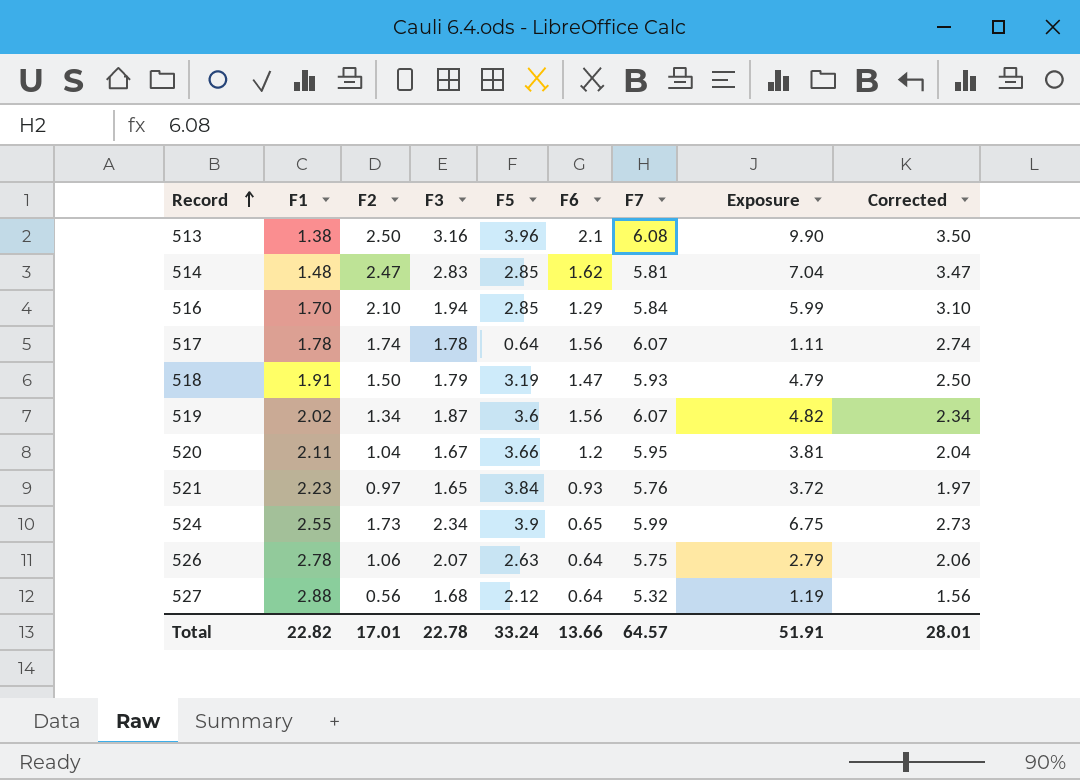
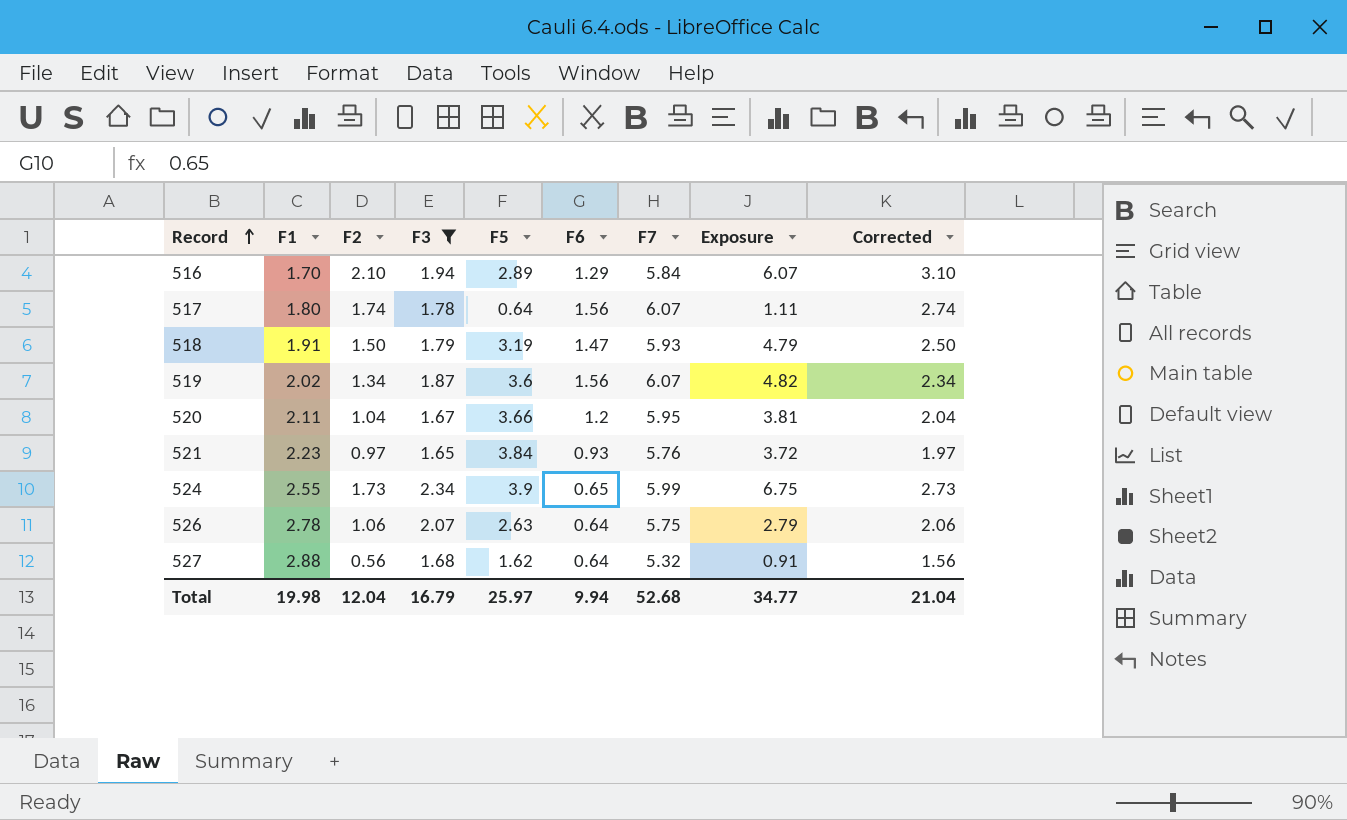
filter: none -> F3 <= 2.34
516 | F5: 2.85 -> 2.89
516 | Exposure: 5.99 -> 6.07
517 | F1: 1.78 -> 1.80
527 | F5: 2.12 -> 1.62
527 | Exposure: 1.19 -> 0.91
Total | F1: 22.82 -> 19.98
Total | F2: 17.01 -> 12.04
Total | F3: 22.78 -> 16.79
Total | F5: 33.24 -> 25.97
Total | F6: 13.66 -> 9.94
Total | F7: 64.57 -> 52.68
Total | Exposure: 51.91 -> 34.77
Total | Corrected: 28.01 -> 21.04

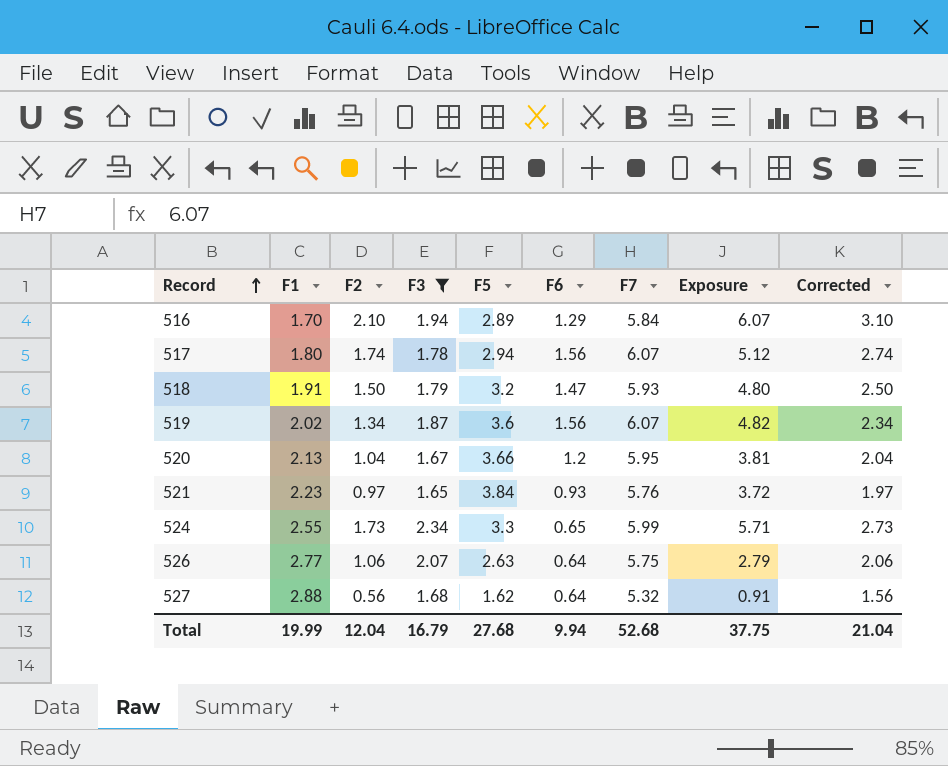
517 | F5: 0.64 -> 2.94
517 | Exposure: 1.11 -> 5.12
518 | F5: 3.19 -> 3.2
518 | Exposure: 4.79 -> 4.80
520 | F1: 2.11 -> 2.13
524 | F5: 3.9 -> 3.3
524 | Exposure: 6.75 -> 5.71
526 | F1: 2.78 -> 2.77
Total | F1: 19.98 -> 19.99
Total | F5: 25.97 -> 27.68
Total | Exposure: 34.77 -> 37.75

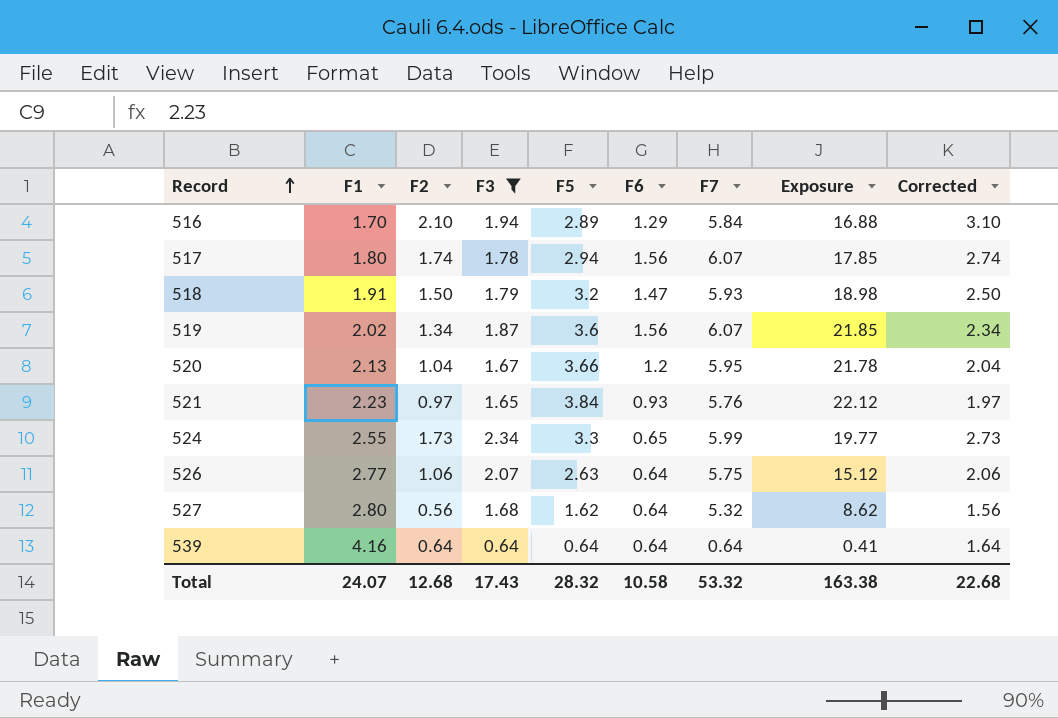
column Exposure | formula: [F2] * [F5] -> [F5] * [F7]
527 | F1: 2.88 -> 2.80
row 539: none -> 4.16 | 0.64 | 0.64 | 0.64 | 0.64 | 0.64 | 0.41 | 1.64
Total | F1: 19.99 -> 24.07
Total | F2: 12.04 -> 12.68
Total | F3: 16.79 -> 17.43
Total | F5: 27.68 -> 28.32
Total | F6: 9.94 -> 10.58
Total | F7: 52.68 -> 53.32
Total | Exposure: 37.75 -> 163.38
Total | Corrected: 21.04 -> 22.68

